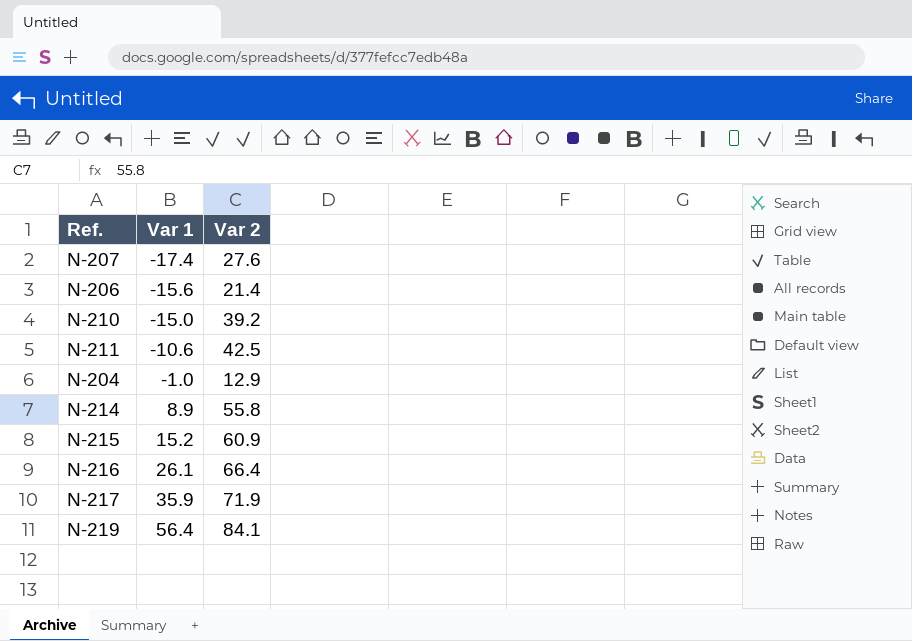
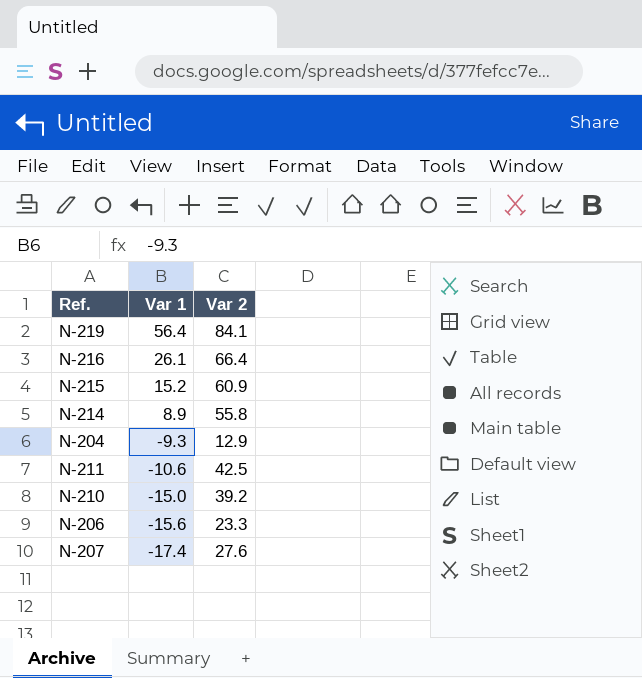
row order: Var 1 ascending -> Var 1 descending
row N-217: 35.9 | 71.9 -> none
N-204 | Var 1: -1.0 -> -9.3
N-206 | Var 2: 21.4 -> 23.3

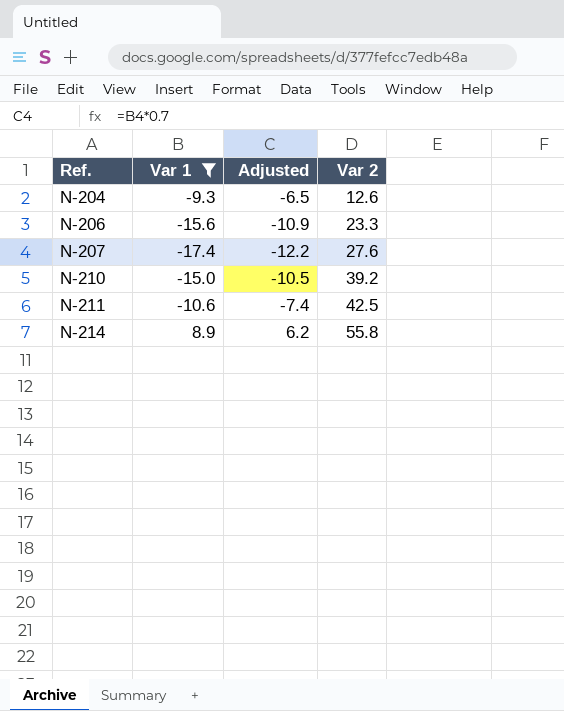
filter: none -> Var 1 <= 8.9
row order: Var 1 descending -> Ref. ascending
column Adjusted | formula: none -> [Var 1] * 0.7
N-204 | Var 2: 12.9 -> 12.6

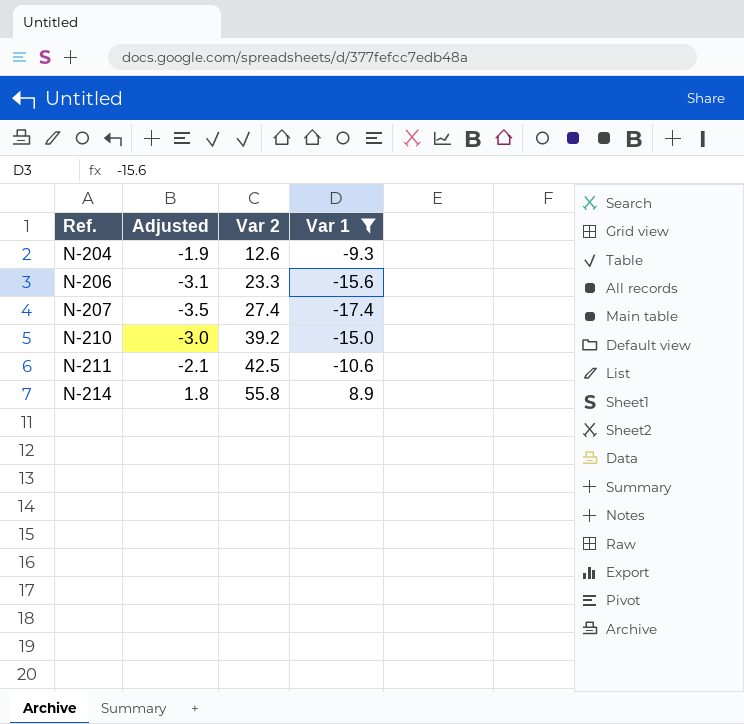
column Adjusted | formula: [Var 1] * 0.7 -> [Var 1] * 0.2
column Var 1 | position: 2 -> 4
N-207 | Var 2: 27.6 -> 27.4

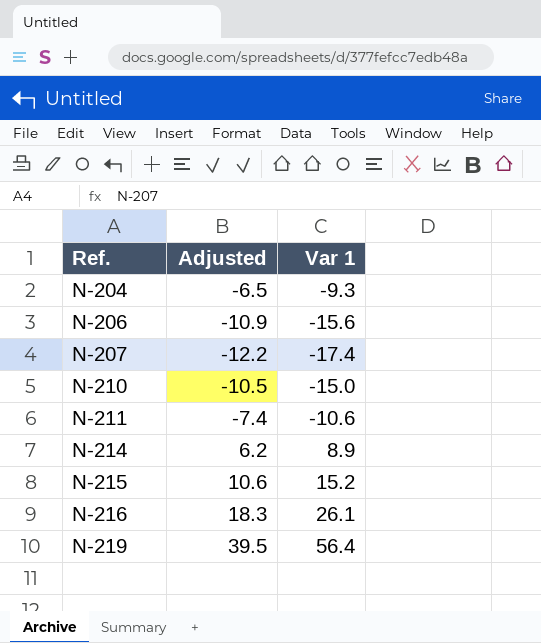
filter: Var 1 <= 8.9 -> none
column Var 2 | position: 3 -> none
column Adjusted | formula: [Var 1] * 0.2 -> [Var 1] * 0.7

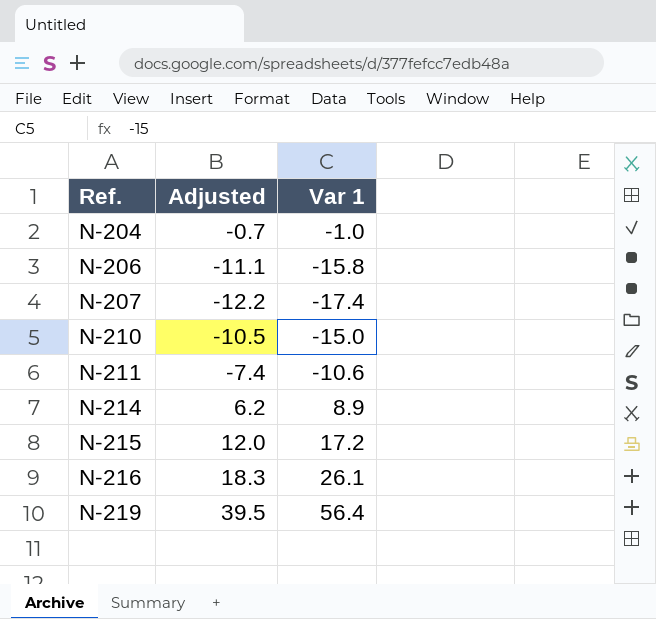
N-204 | Adjusted: -6.5 -> -0.7
N-204 | Var 1: -9.3 -> -1.0
N-206 | Adjusted: -10.9 -> -11.1
N-206 | Var 1: -15.6 -> -15.8
N-215 | Adjusted: 10.6 -> 12.0
N-215 | Var 1: 15.2 -> 17.2

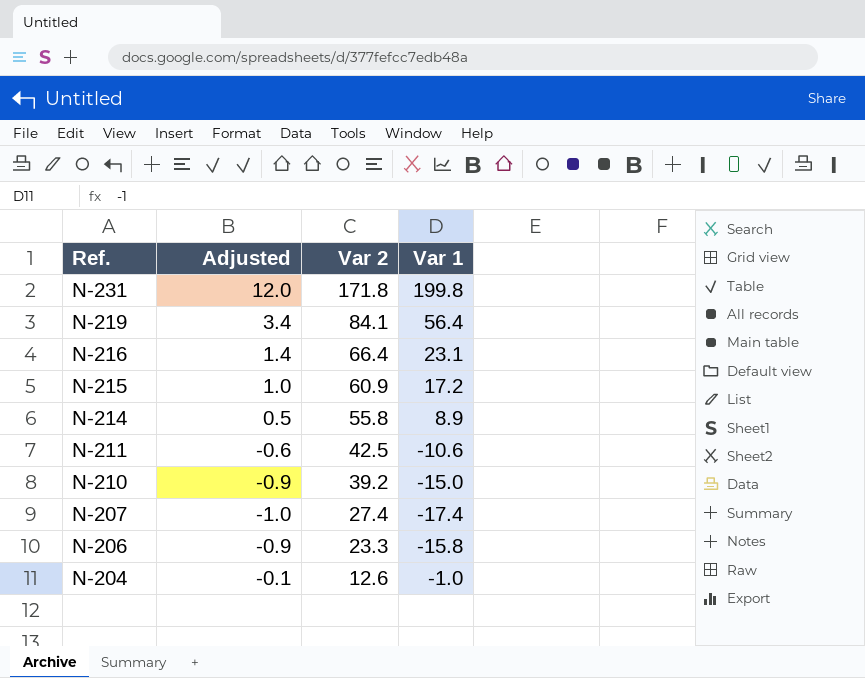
row order: Ref. ascending -> Ref. descending
column Adjusted | formula: [Var 1] * 0.7 -> [Var 1] * 0.06
column Var 2 | position: none -> 3
row N-231: none -> 12.0 | 171.8 | 199.8
N-216 | Var 1: 26.1 -> 23.1

